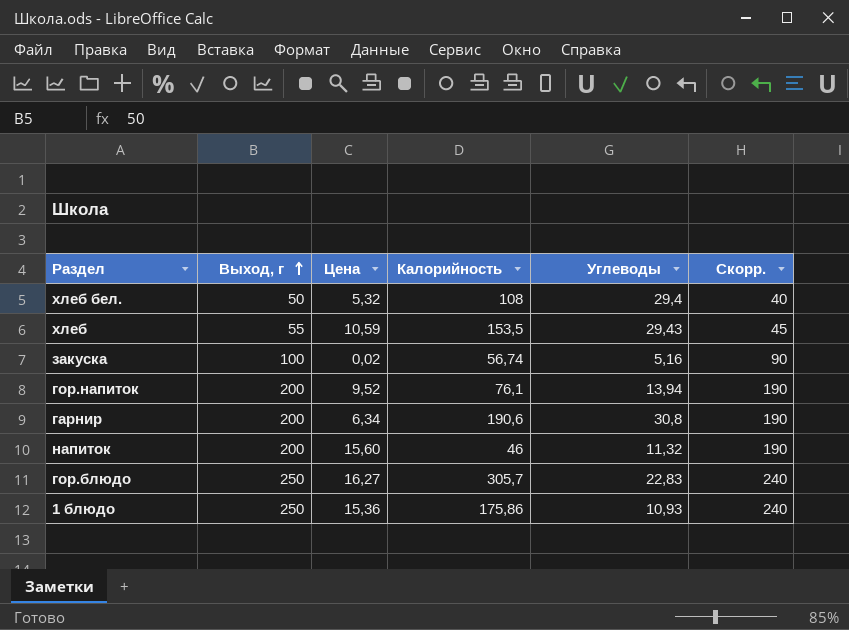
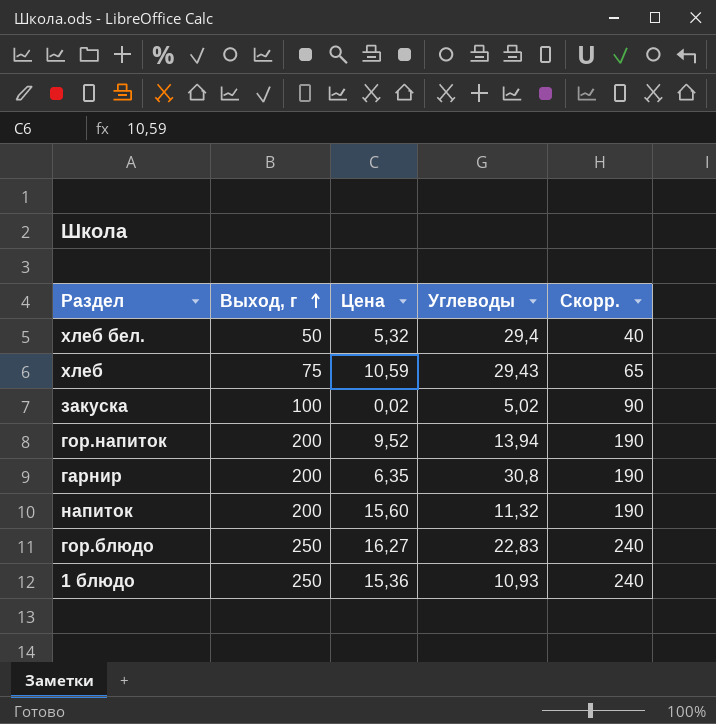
column Калорийность | position: 4 -> none
хлеб | Выход, г: 55 -> 75
хлеб | Скорр.: 45 -> 65
закуска | Углеводы: 5,16 -> 5,02
гарнир | Цена: 6,34 -> 6,35

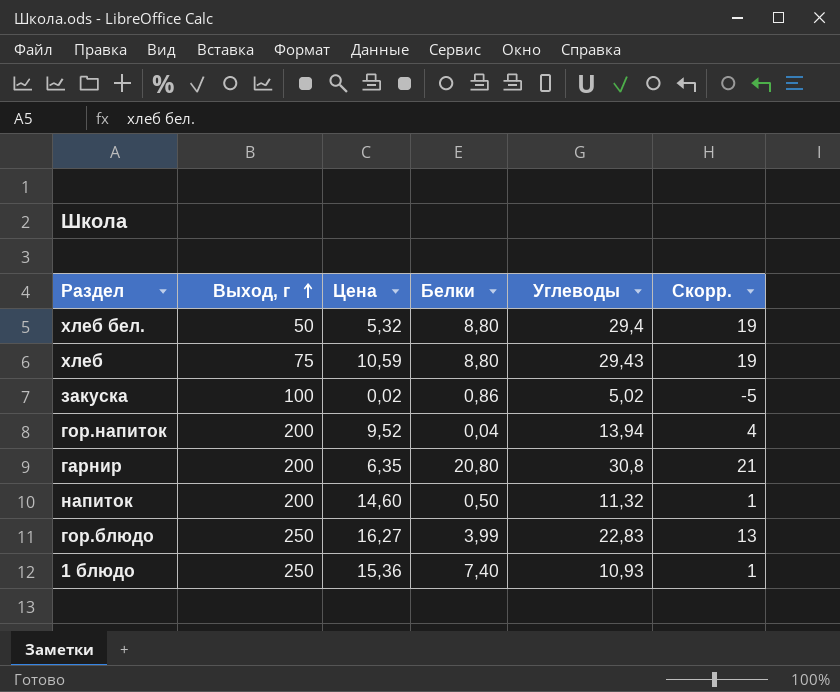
column Белки | position: none -> 4
column Скорр. | formula: [Выход, г] - 10 -> [Углеводы] - 10
напиток | Цена: 15,60 -> 14,60

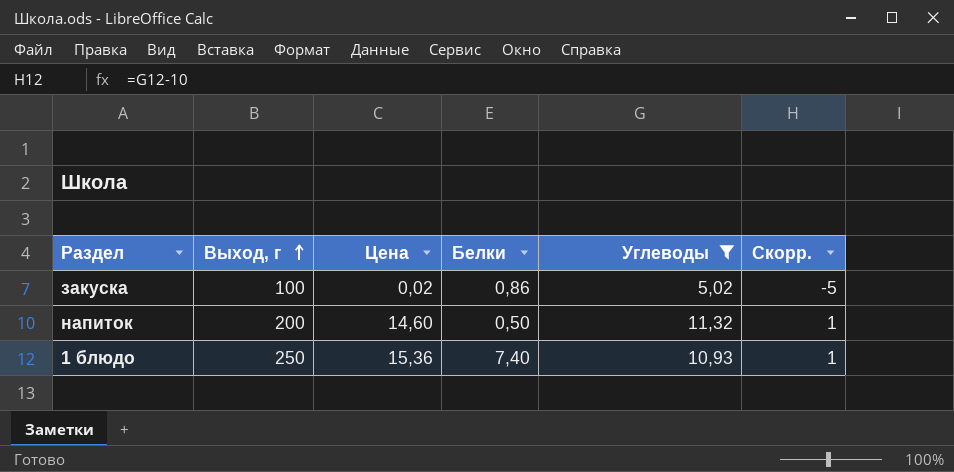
filter: none -> Углеводы <= 11,32

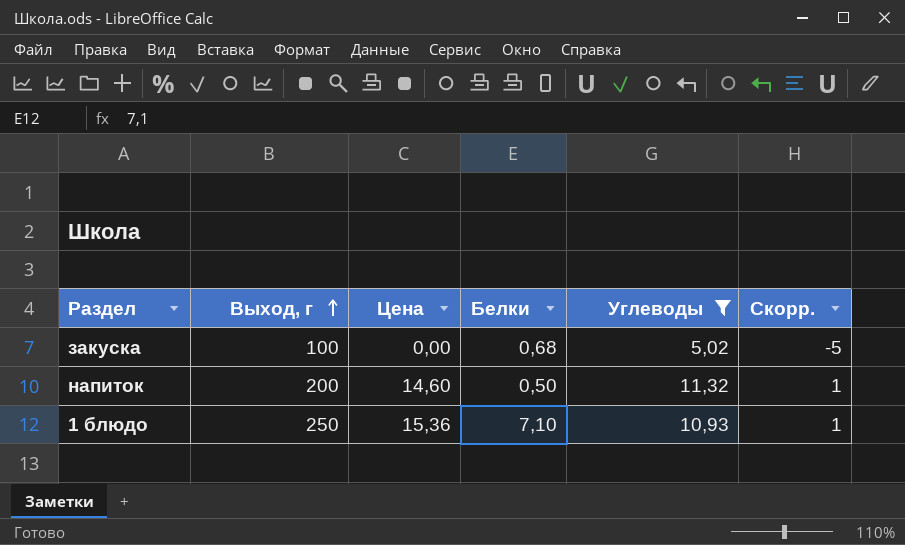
закуска | Цена: 0,02 -> 0,00
закуска | Белки: 0,86 -> 0,68
1 блюдо | Белки: 7,40 -> 7,10

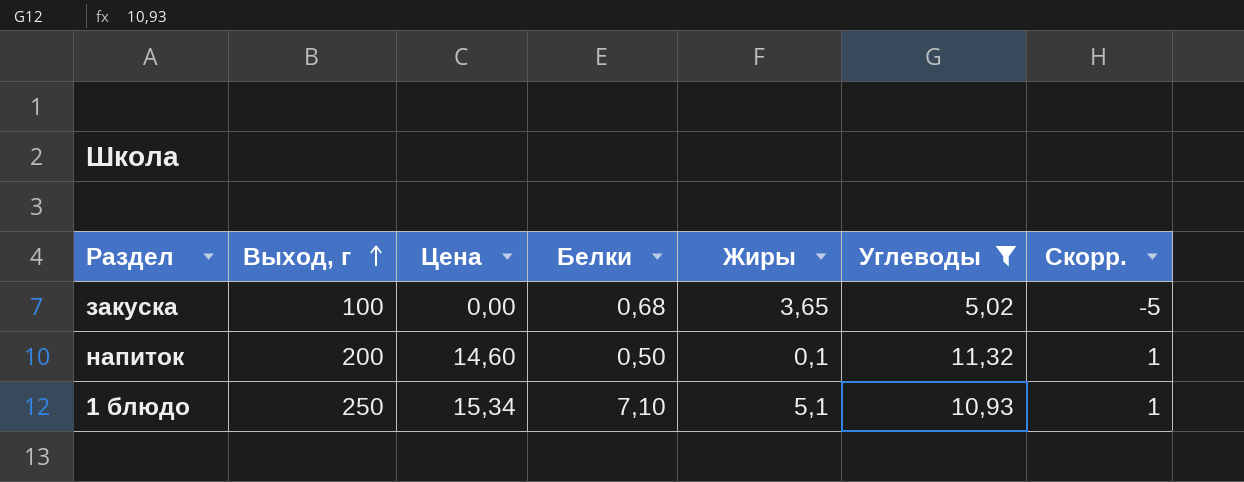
column Жиры | position: none -> 5
1 блюдо | Цена: 15,36 -> 15,34

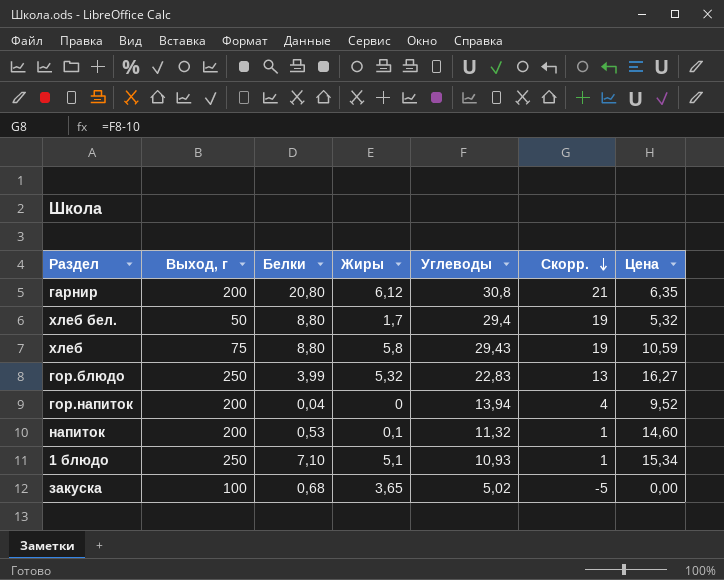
filter: Углеводы <= 11,32 -> none
row order: Выход, г ascending -> Скорр. descending
column Цена | position: 3 -> 7
напиток | Белки: 0,50 -> 0,53

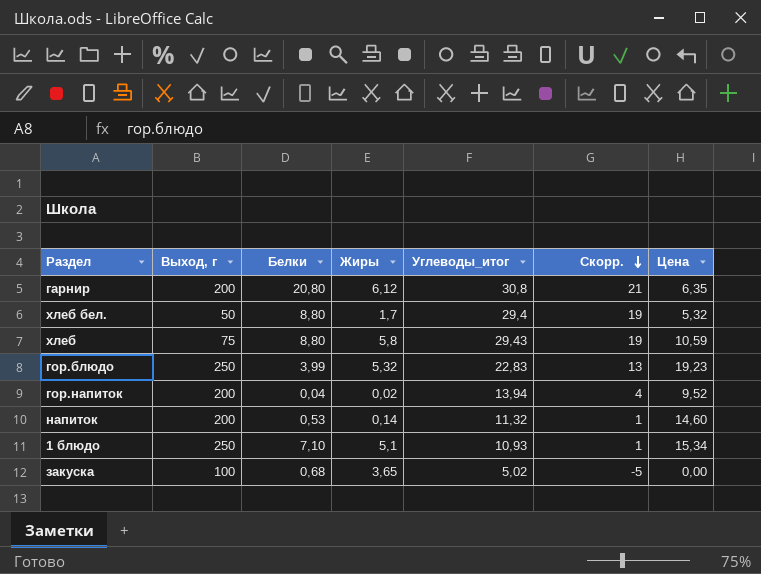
column name: Углеводы -> Углеводы_итог
гор.блюдо | Цена: 16,27 -> 19,23
гор.напиток | Жиры: 0 -> 0,02
напиток | Жиры: 0,1 -> 0,14

